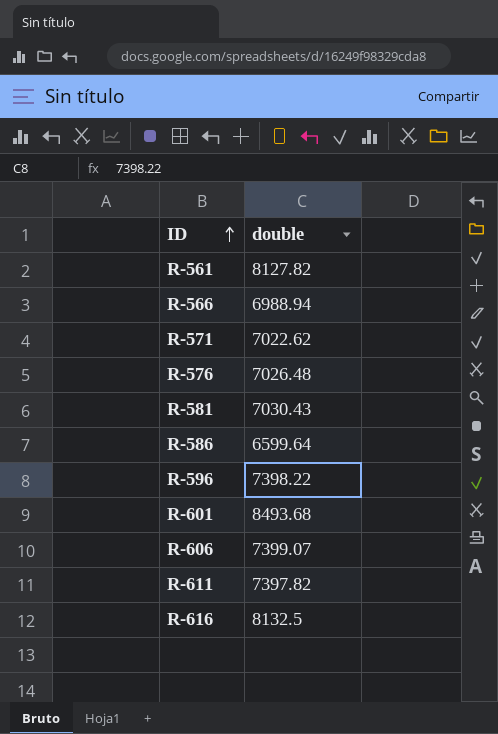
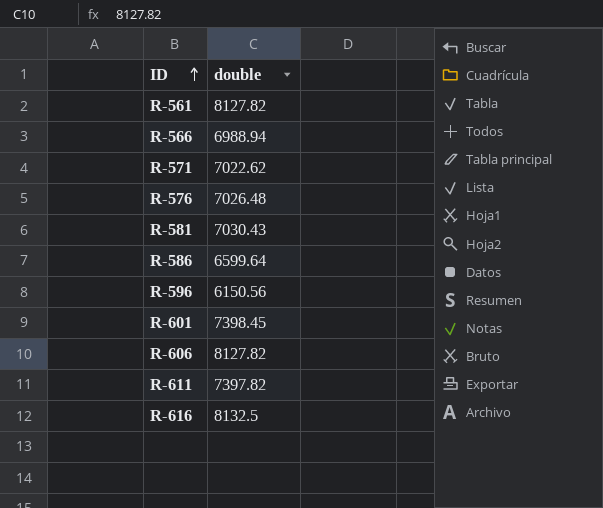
R-596 | double: 7398.22 -> 6150.56
R-601 | double: 8493.68 -> 7398.45
R-606 | double: 7399.07 -> 8127.82

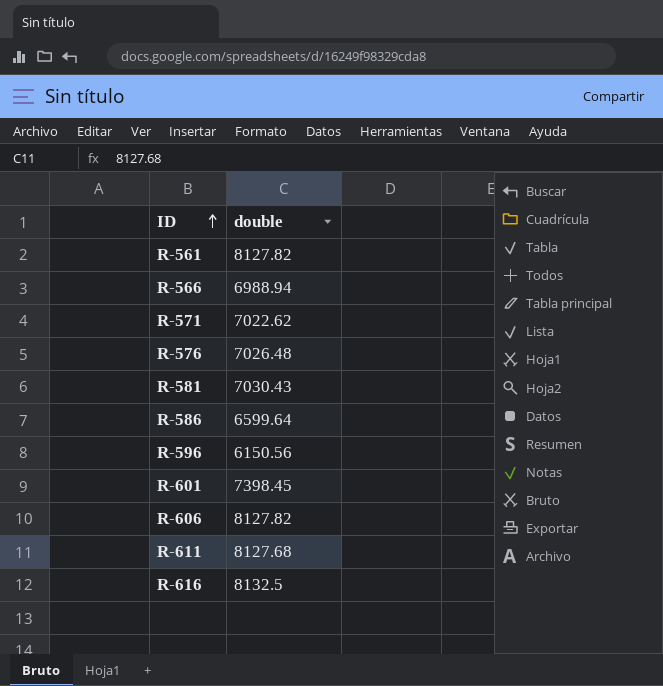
R-611 | double: 7397.82 -> 8127.68

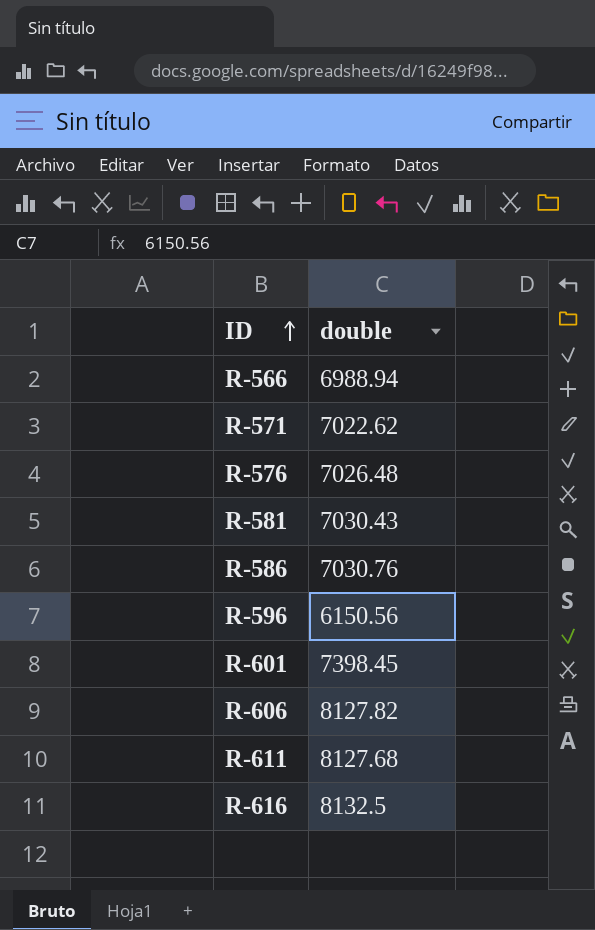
row R-561: 8127.82 -> none
R-586 | double: 6599.64 -> 7030.76

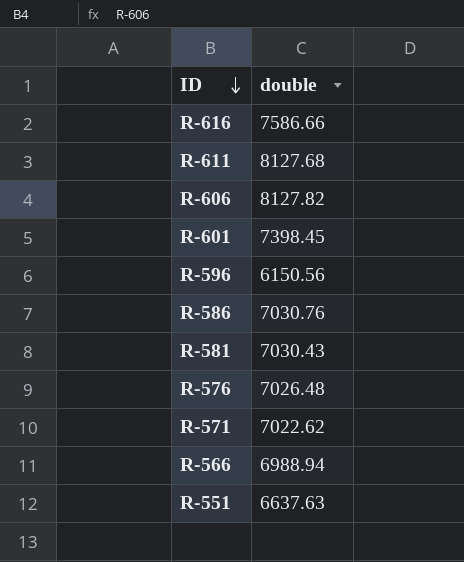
row order: ID ascending -> ID descending
R-616 | double: 8132.5 -> 7586.66
row R-551: none -> 6637.63

